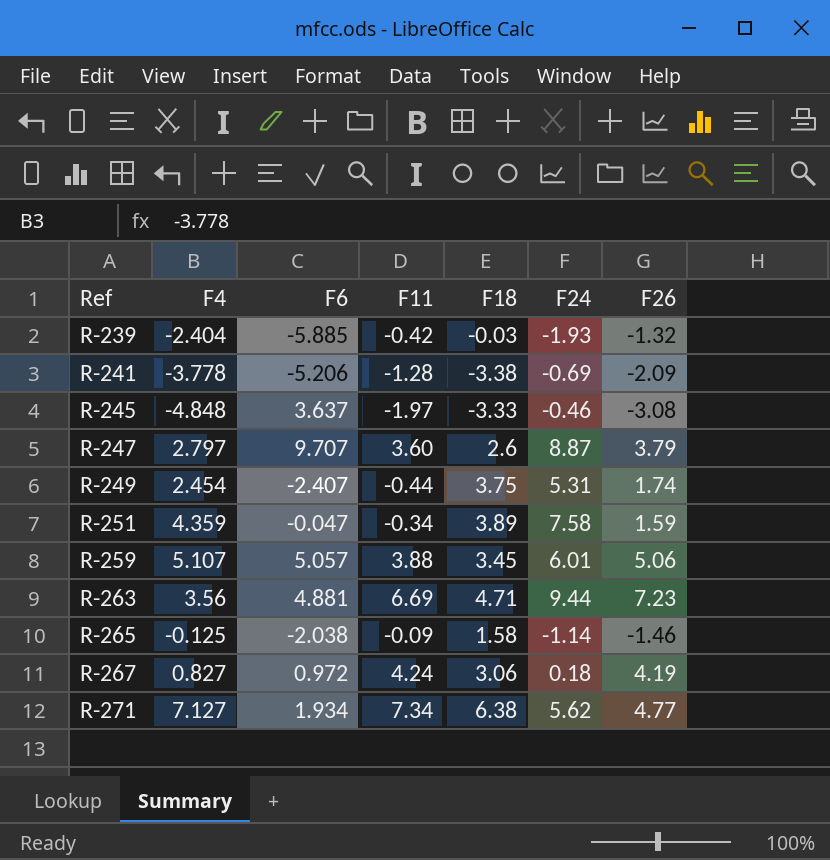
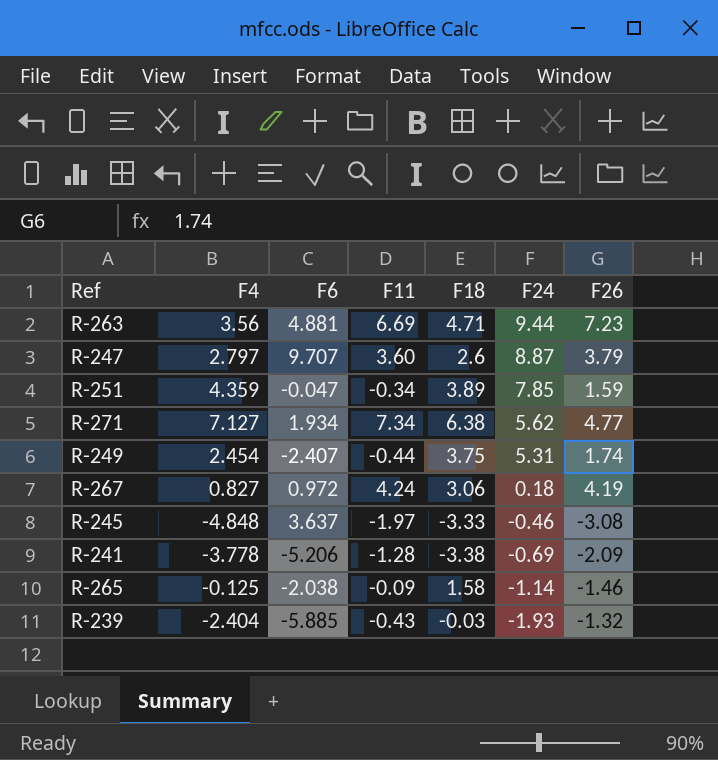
row order: Ref ascending -> F24 descending
row R-259: 5.107 | 5.057 | 3.88 | 3.45 | 6.01 | 5.06 -> none
R-251 | F24: 7.58 -> 7.85
R-239 | F11: -0.42 -> -0.43

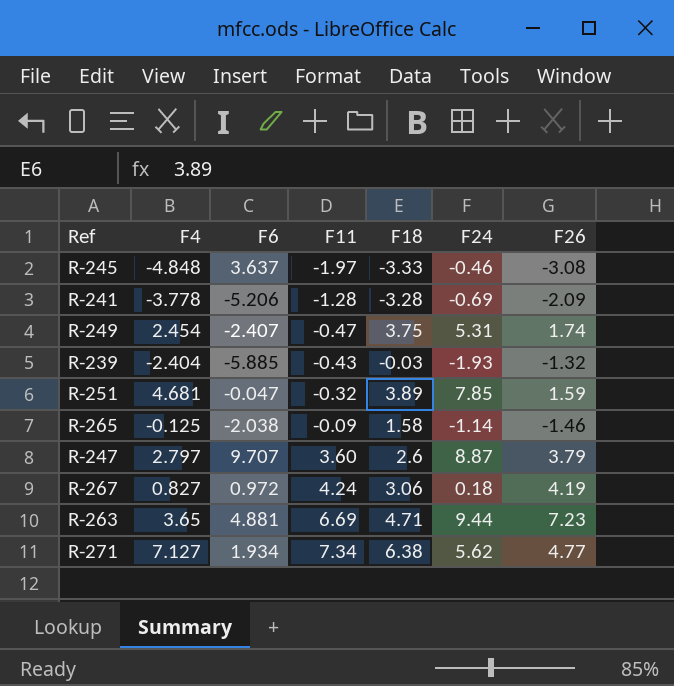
row order: F24 descending -> F11 ascending
R-241 | F18: -3.38 -> -3.28
R-249 | F11: -0.44 -> -0.47
R-251 | F4: 4.359 -> 4.681
R-251 | F11: -0.34 -> -0.32
R-263 | F4: 3.56 -> 3.65

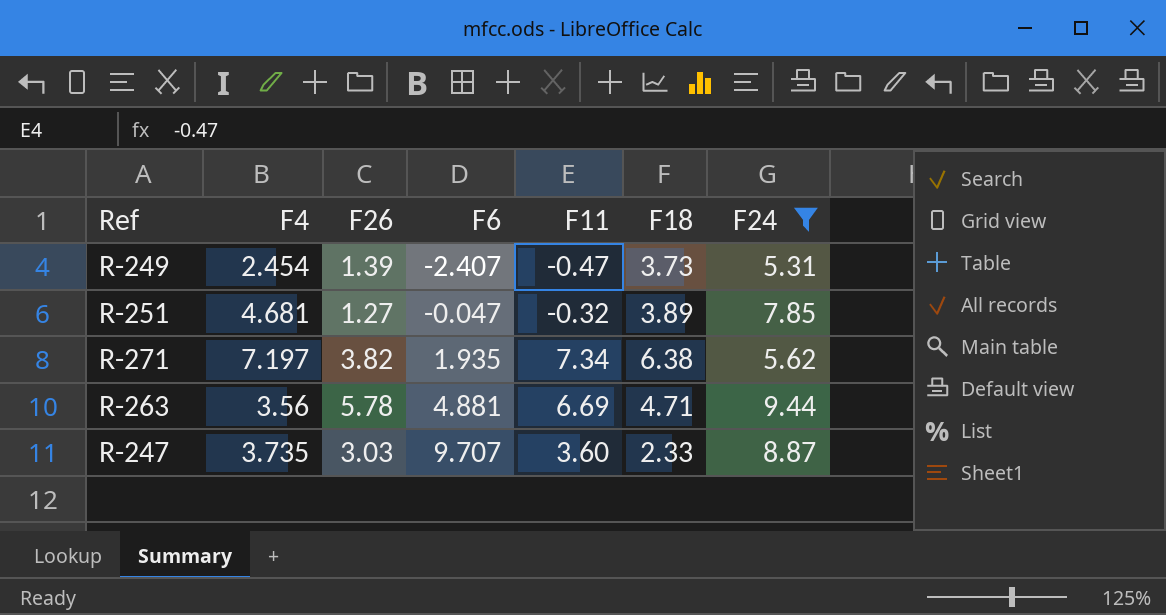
filter: none -> F24 >= 5.31
row order: F11 ascending -> F6 ascending
column F26 | position: 7 -> 3
R-249 | F26: 1.74 -> 1.39
R-249 | F18: 3.75 -> 3.73
R-251 | F26: 1.59 -> 1.27
R-271 | F4: 7.127 -> 7.197
R-271 | F26: 4.77 -> 3.82
R-271 | F6: 1.934 -> 1.935
R-263 | F4: 3.65 -> 3.56
R-263 | F26: 7.23 -> 5.78
R-247 | F4: 2.797 -> 3.735
R-247 | F26: 3.79 -> 3.03
R-247 | F18: 2.6 -> 2.33

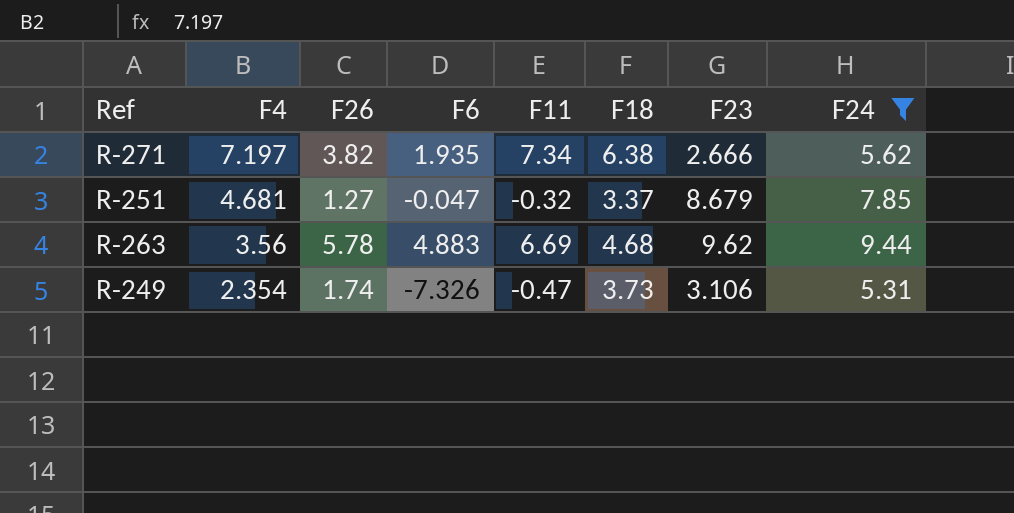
row order: F6 ascending -> F4 descending
column F23 | position: none -> 7
row R-247: 3.735 | 3.03 | 9.707 | 3.60 | 2.33 | 8.87 -> none
R-251 | F18: 3.89 -> 3.37
R-263 | F6: 4.881 -> 4.883
R-263 | F18: 4.71 -> 4.68
R-249 | F4: 2.454 -> 2.354
R-249 | F26: 1.39 -> 1.74
R-249 | F6: -2.407 -> -7.326

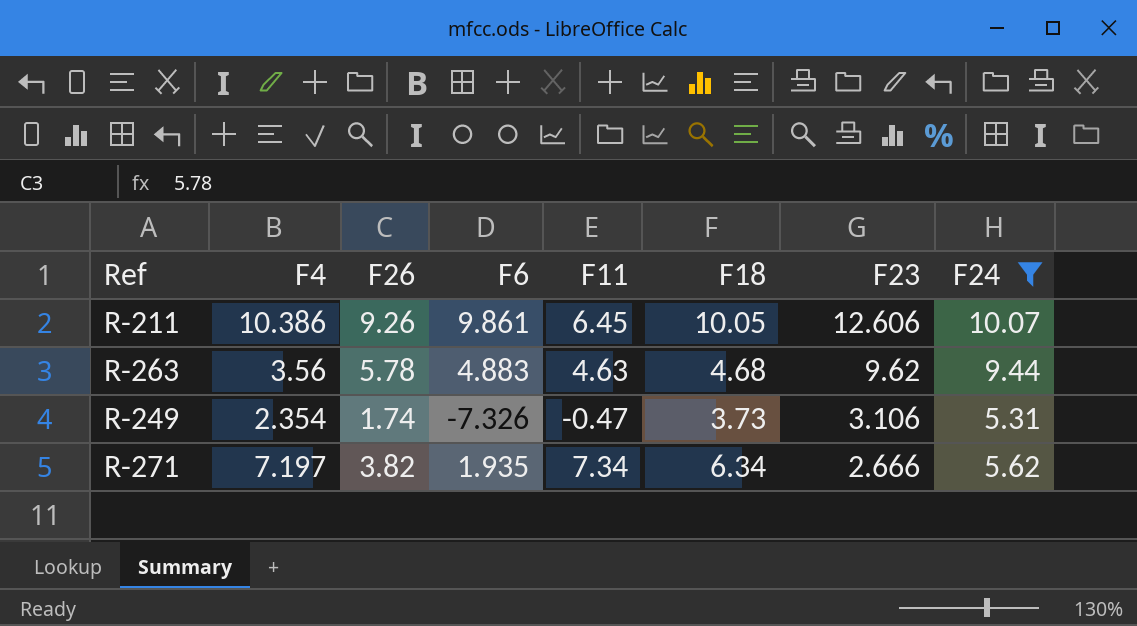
row order: F4 descending -> F23 descending
row R-251: 4.681 | 1.27 | -0.047 | -0.32 | 3.37 | 8.679 | 7.85 -> none
row R-211: none -> 10.386 | 9.26 | 9.861 | 6.45 | 10.05 | 12.606 | 10.07
R-263 | F11: 6.69 -> 4.63
R-271 | F18: 6.38 -> 6.34

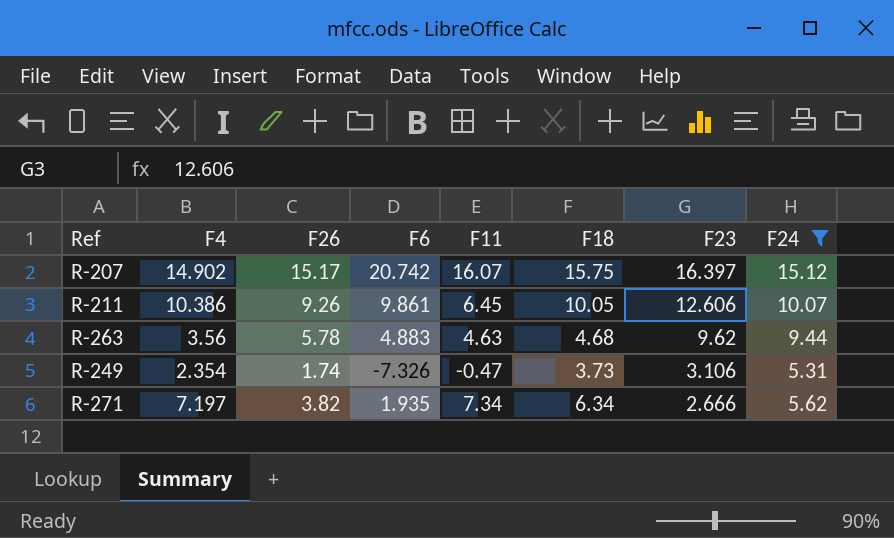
row R-207: none -> 14.902 | 15.17 | 20.742 | 16.07 | 15.75 | 16.397 | 15.12

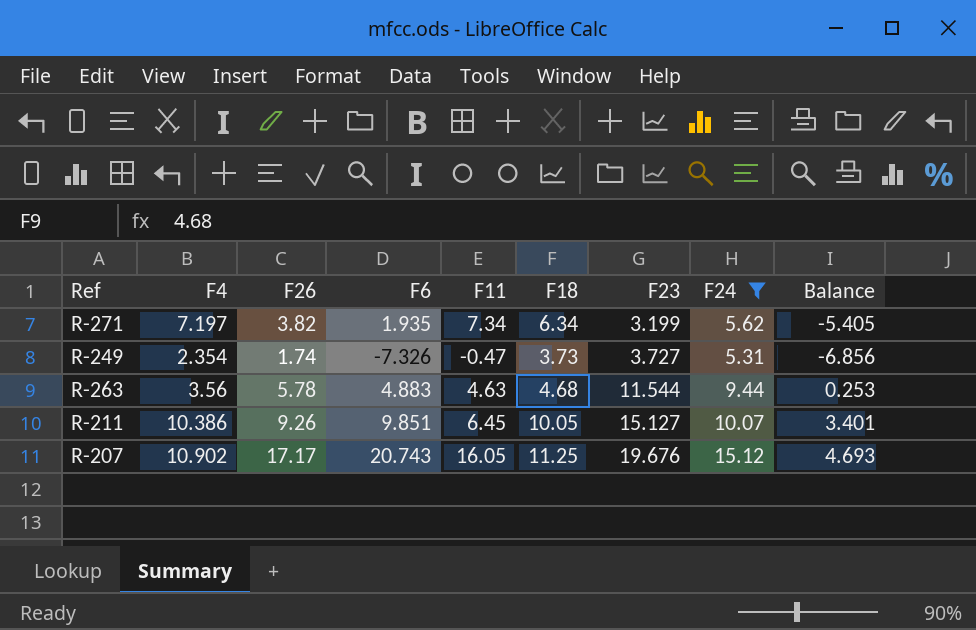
row order: F23 descending -> F23 ascending
column Balance | formula: none -> [F6] - [F11]
R-271 | F23: 2.666 -> 3.199
R-249 | F23: 3.106 -> 3.727
R-263 | F23: 9.62 -> 11.544
R-211 | F6: 9.861 -> 9.851
R-211 | F23: 12.606 -> 15.127
R-207 | F4: 14.902 -> 10.902
R-207 | F26: 15.17 -> 17.17
R-207 | F6: 20.742 -> 20.743
R-207 | F11: 16.07 -> 16.05
R-207 | F18: 15.75 -> 11.25
R-207 | F23: 16.397 -> 19.676

